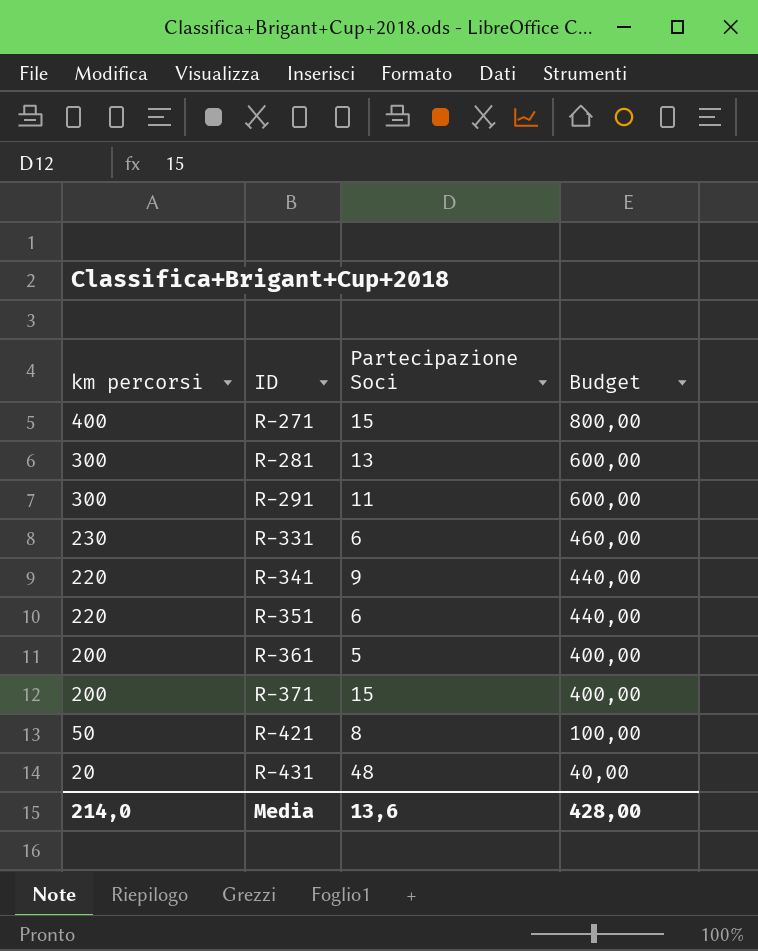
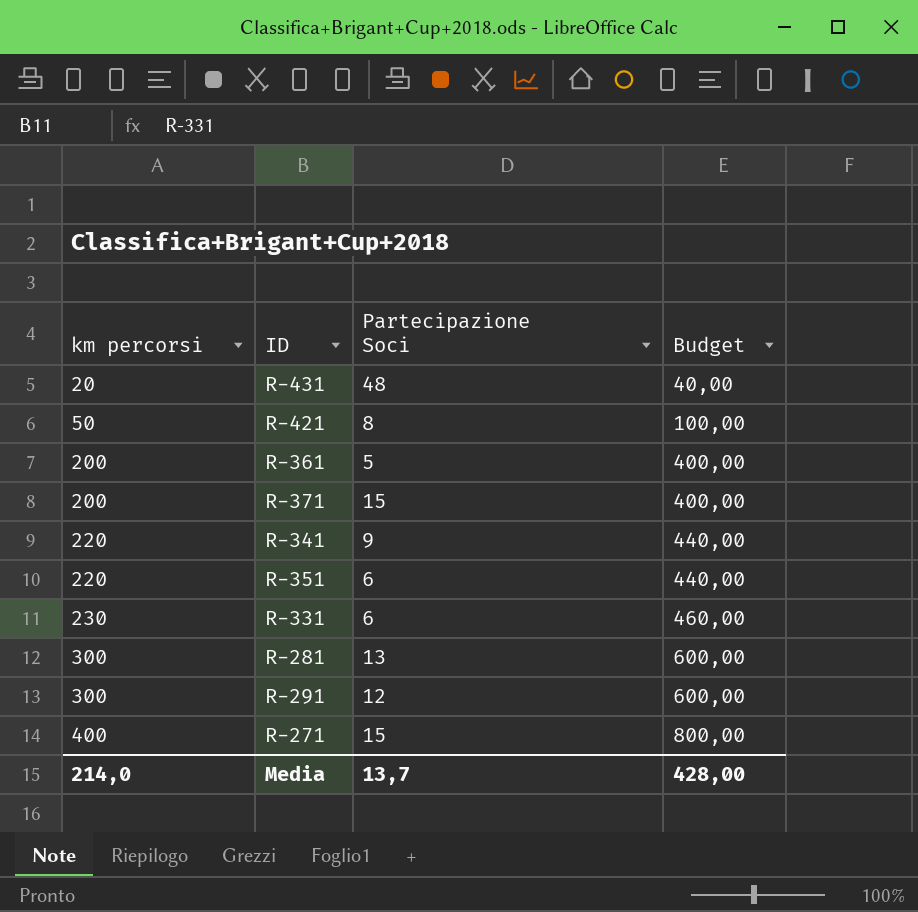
row order: km percorsi descending -> km percorsi ascending
R-291 | Partecipazione Soci: 11 -> 12
Media | Partecipazione Soci: 13,6 -> 13,7

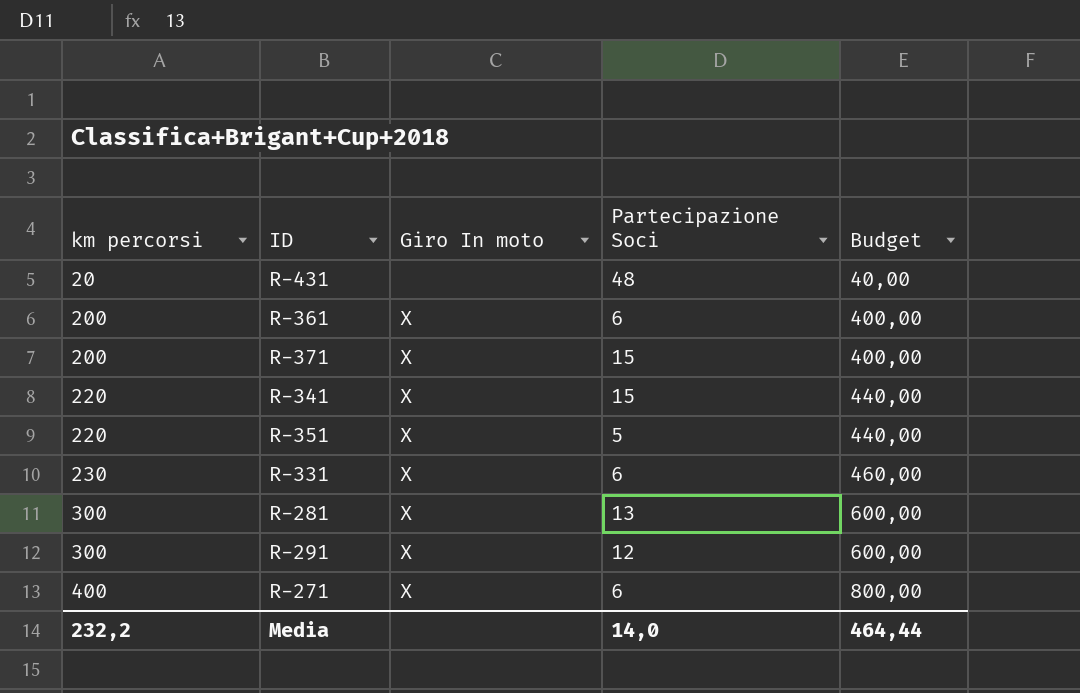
column Giro In moto | position: none -> 3
row R-421: 50 | 8 | 100,00 -> none
R-361 | Partecipazione Soci: 5 -> 6
R-341 | Partecipazione Soci: 9 -> 15
R-351 | Partecipazione Soci: 6 -> 5
R-271 | Partecipazione Soci: 15 -> 6
Media | km percorsi: 214,0 -> 232,2
Media | Partecipazione Soci: 13,7 -> 14,0
Media | Budget: 428,00 -> 464,44

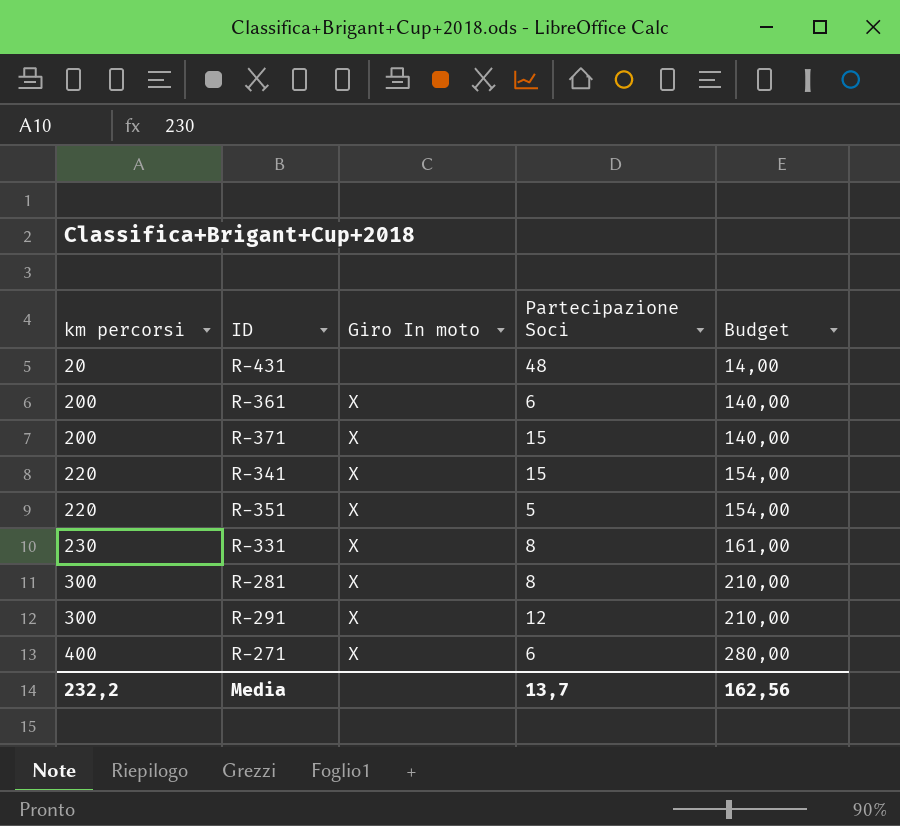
column Budget | formula: [km percorsi] * 2 -> [km percorsi] * 0,7
R-331 | Partecipazione Soci: 6 -> 8
R-281 | Partecipazione Soci: 13 -> 8
Media | Partecipazione Soci: 14,0 -> 13,7
Media | Budget: 464,44 -> 162,56

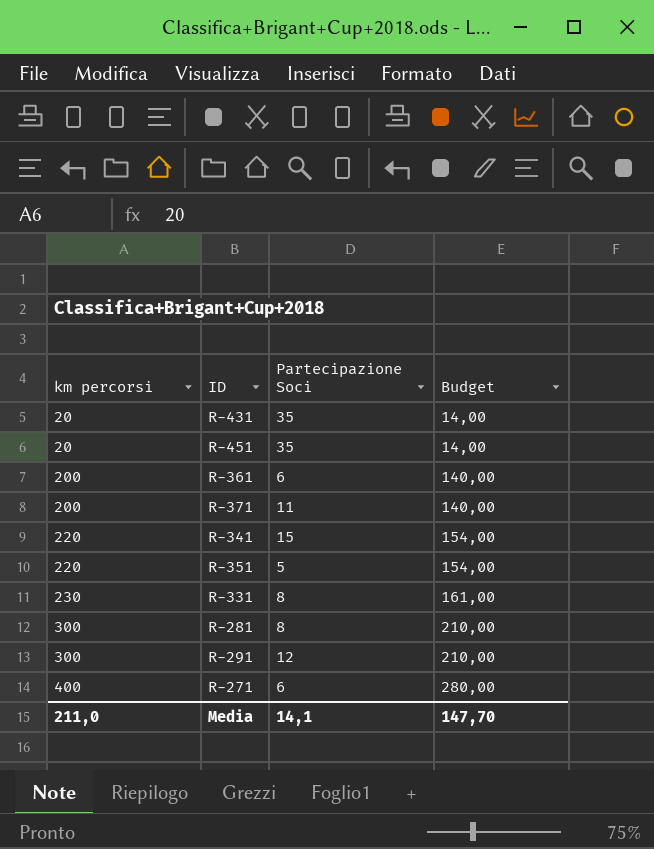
column Giro In moto | position: 3 -> none
R-431 | Partecipazione Soci: 48 -> 35
row R-451: none -> 20 | 35 | 14,00
R-371 | Partecipazione Soci: 15 -> 11
Media | km percorsi: 232,2 -> 211,0
Media | Partecipazione Soci: 13,7 -> 14,1
Media | Budget: 162,56 -> 147,70

